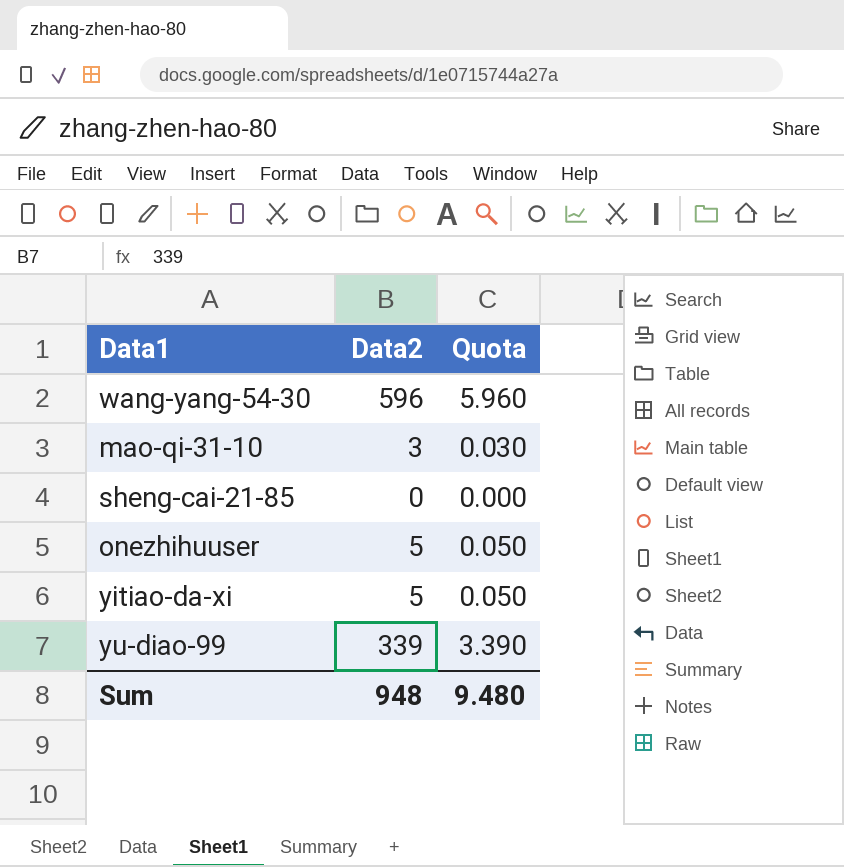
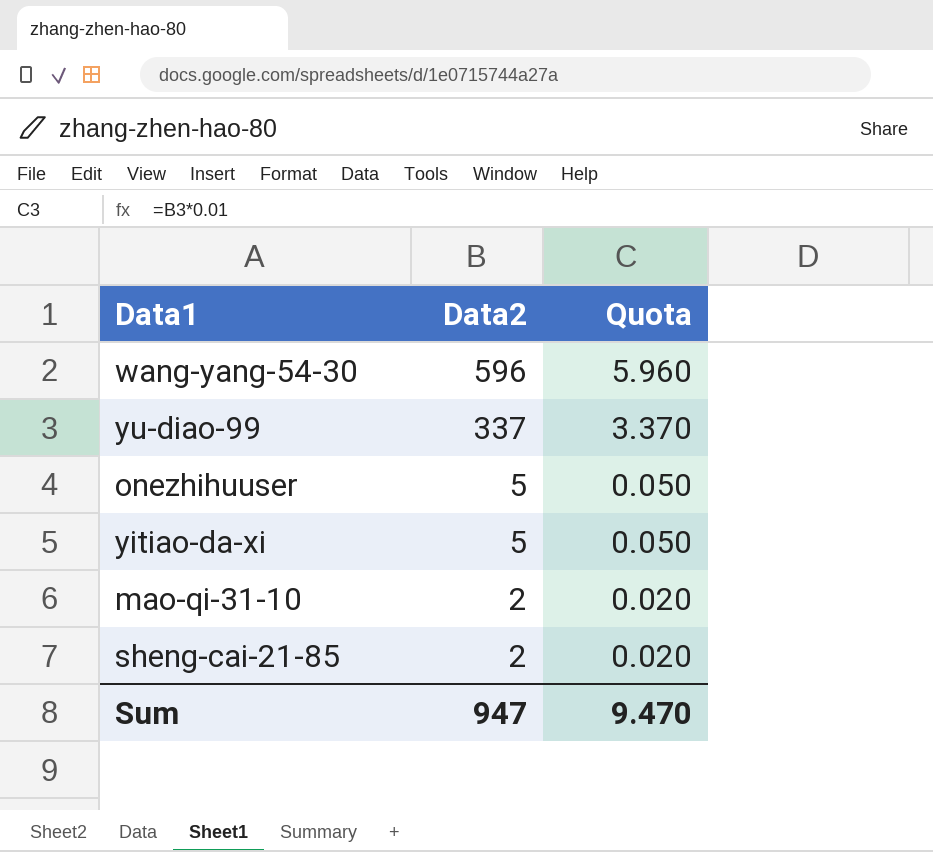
row order: none -> Data2 descending
yu-diao-99 | Data2: 339 -> 337
yu-diao-99 | Quota: 3.390 -> 3.370
mao-qi-31-10 | Data2: 3 -> 2
mao-qi-31-10 | Quota: 0.030 -> 0.020
sheng-cai-21-85 | Data2: 0 -> 2
sheng-cai-21-85 | Quota: 0.000 -> 0.020
Sum | Data2: 948 -> 947
Sum | Quota: 9.480 -> 9.470

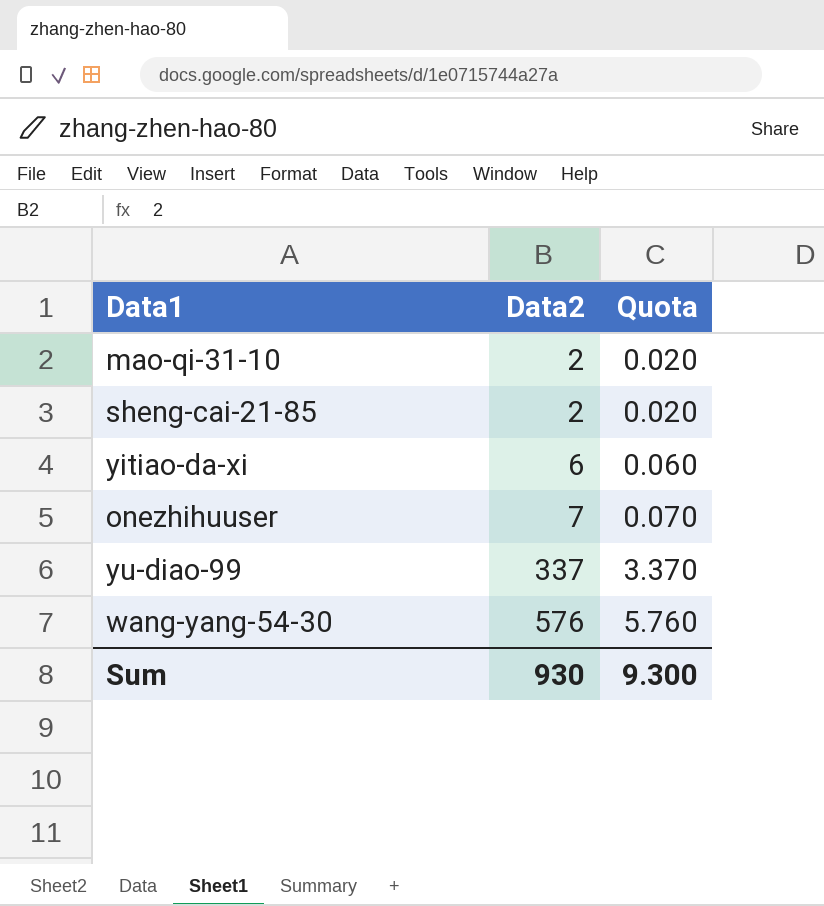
row order: Data2 descending -> Data2 ascending
yitiao-da-xi | Data2: 5 -> 6
yitiao-da-xi | Quota: 0.050 -> 0.060
onezhihuuser | Data2: 5 -> 7
onezhihuuser | Quota: 0.050 -> 0.070
wang-yang-54-30 | Data2: 596 -> 576
wang-yang-54-30 | Quota: 5.960 -> 5.760
Sum | Data2: 947 -> 930
Sum | Quota: 9.470 -> 9.300

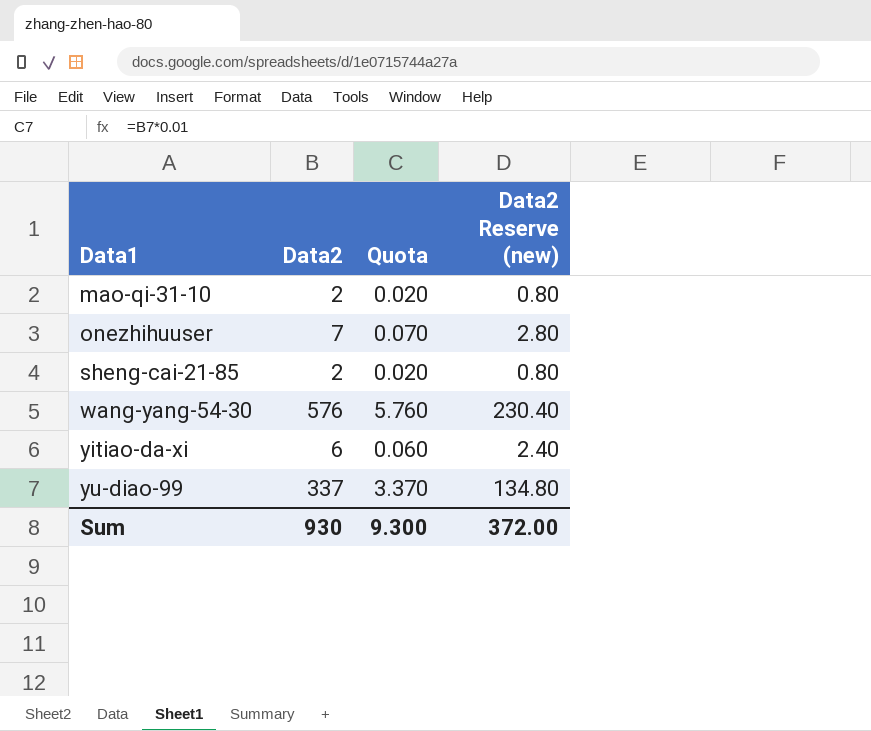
row order: Data2 ascending -> Data1 ascending
column Data2 Reserve (new) | formula: none -> [Data2] * 0.4

